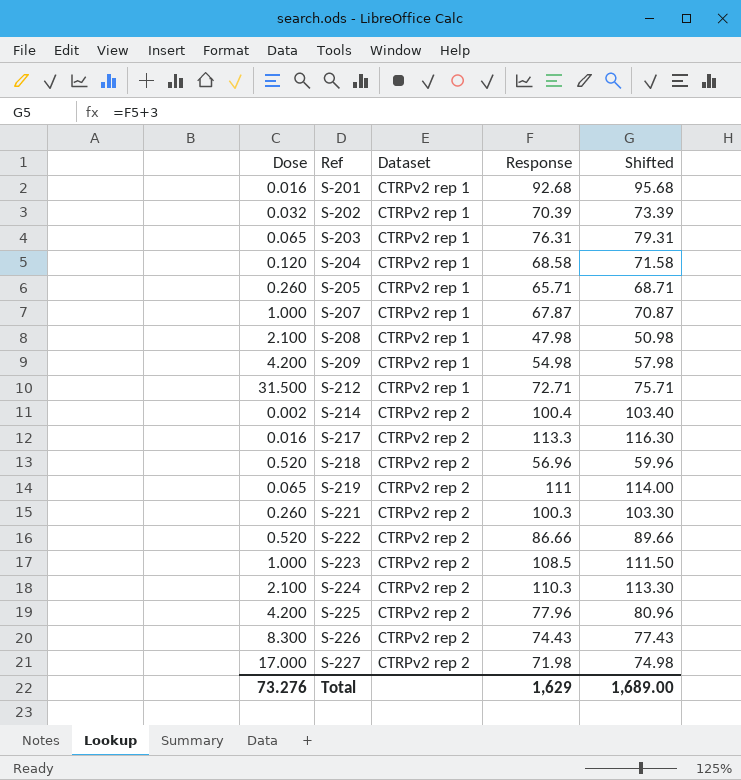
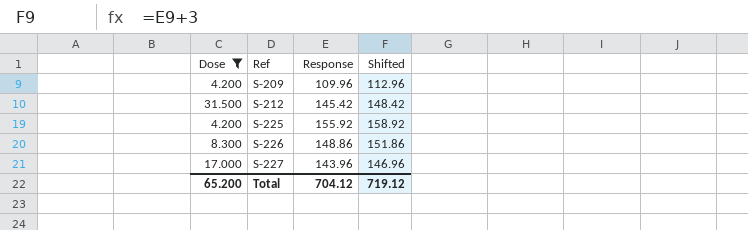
filter: none -> Dose >= 4.200
column Dataset | position: 3 -> none
S-209 | Response: 54.98 -> 109.96
S-209 | Shifted: 57.98 -> 112.96
S-212 | Response: 72.71 -> 145.42
S-212 | Shifted: 75.71 -> 148.42
S-225 | Response: 77.96 -> 155.92
S-225 | Shifted: 80.96 -> 158.92
S-226 | Response: 74.43 -> 148.86
S-226 | Shifted: 77.43 -> 151.86
S-227 | Response: 71.98 -> 143.96
S-227 | Shifted: 74.98 -> 146.96
Total | Dose: 73.276 -> 65.200
Total | Response: 1,629 -> 704.12
Total | Shifted: 1,689.00 -> 719.12

